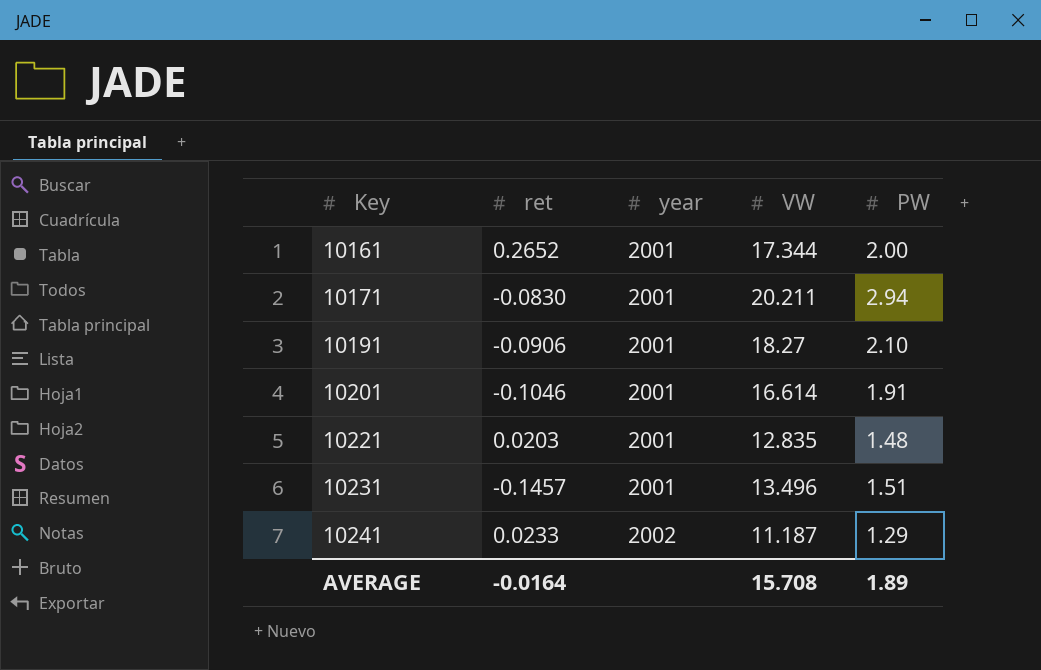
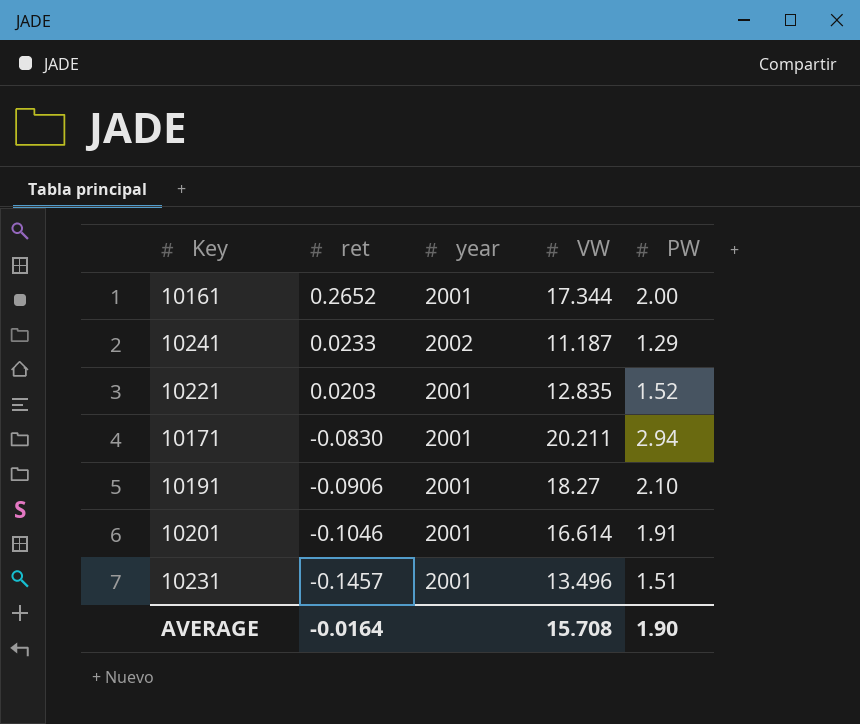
row order: Key ascending -> ret descending
10221 | PW: 1.48 -> 1.52
AVERAGE | PW: 1.89 -> 1.90

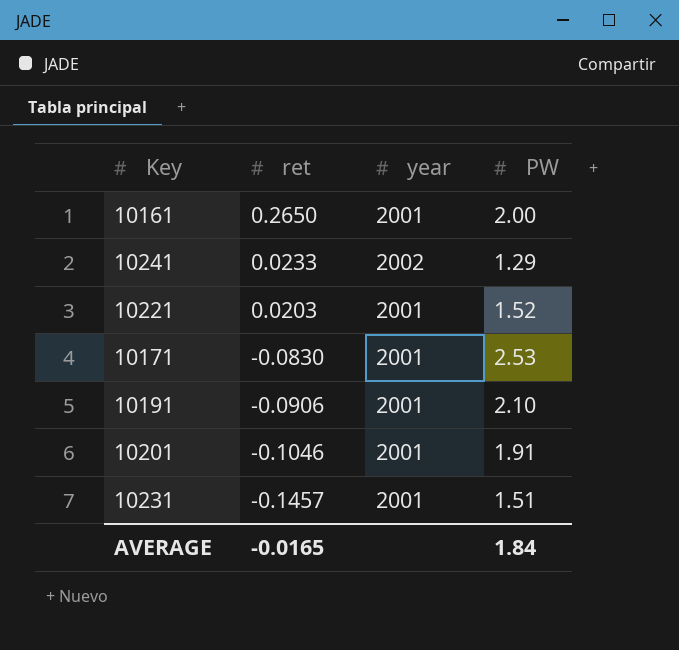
column VW | position: 4 -> none
10161 | ret: 0.2652 -> 0.2650
10171 | PW: 2.94 -> 2.53
AVERAGE | ret: -0.0164 -> -0.0165
AVERAGE | PW: 1.90 -> 1.84

